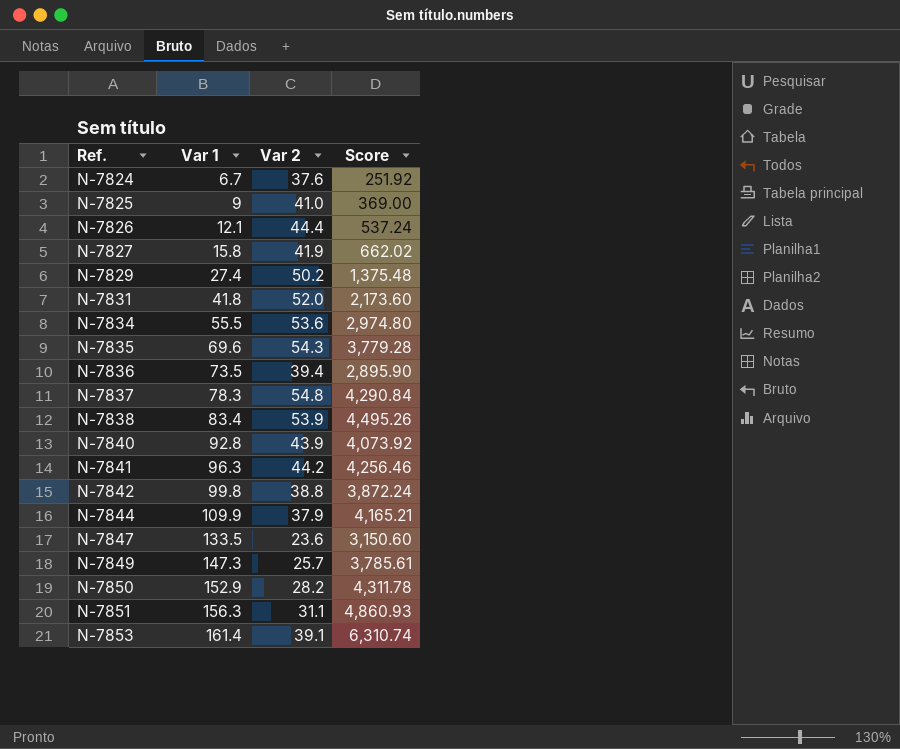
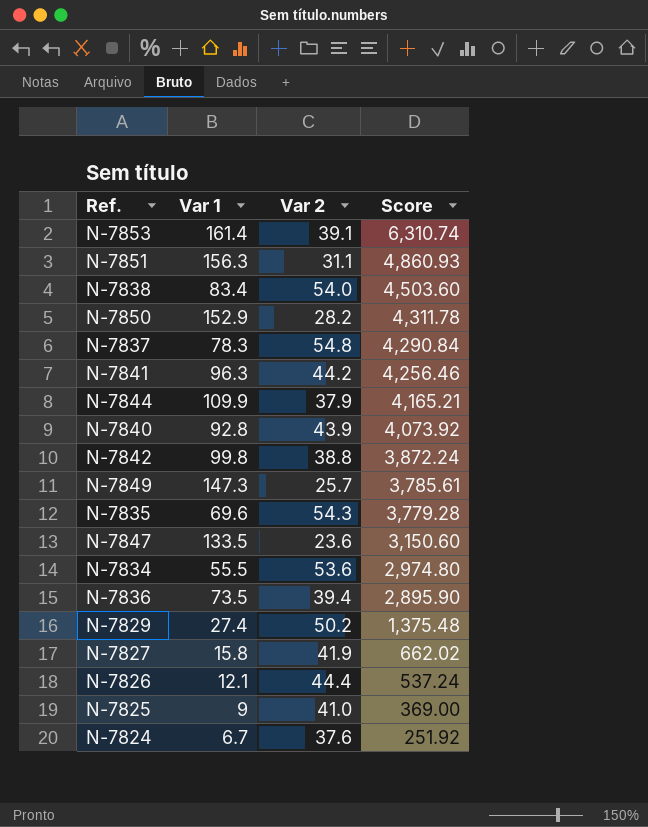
row order: Ref. ascending -> Score descending
row N-7831: 41.8 | 52.0 | 2,173.60 -> none
N-7838 | Var 2: 53.9 -> 54.0
N-7838 | Score: 4,495.26 -> 4,503.60

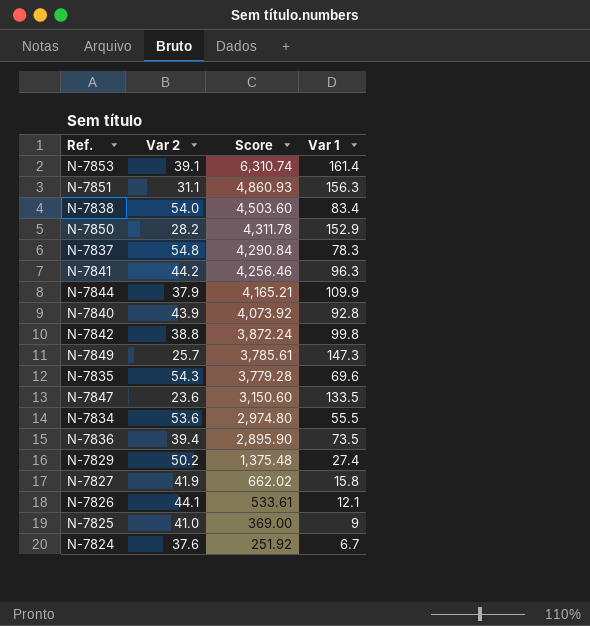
column Var 1 | position: 2 -> 4
N-7826 | Var 2: 44.4 -> 44.1
N-7826 | Score: 537.24 -> 533.61

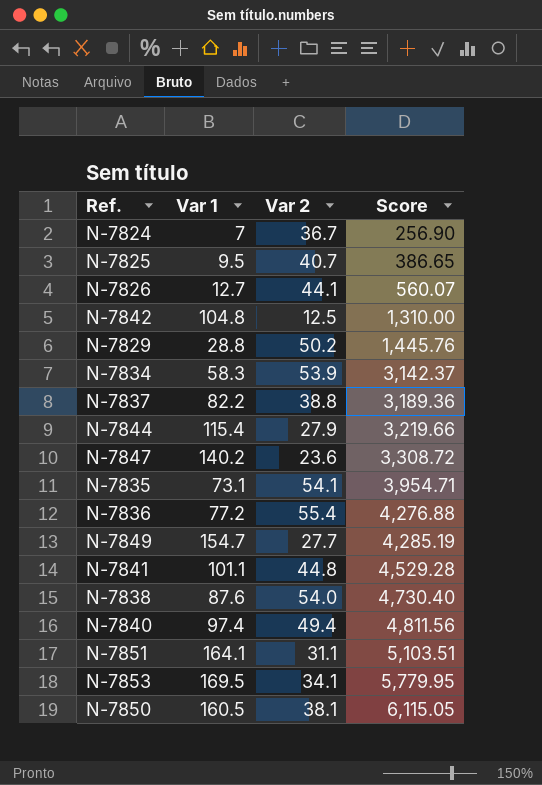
row order: Score descending -> Score ascending
column Var 1 | position: 4 -> 2
row N-7827: 41.9 | 662.02 | 15.8 -> none
N-7824 | Var 1: 6.7 -> 7
N-7824 | Var 2: 37.6 -> 36.7
N-7824 | Score: 251.92 -> 256.90
N-7825 | Var 1: 9 -> 9.5
N-7825 | Var 2: 41.0 -> 40.7
N-7825 | Score: 369.00 -> 386.65
N-7826 | Var 1: 12.1 -> 12.7
N-7826 | Score: 533.61 -> 560.07
N-7842 | Var 1: 99.8 -> 104.8
N-7842 | Var 2: 38.8 -> 12.5
N-7842 | Score: 3,872.24 -> 1,310.00
N-7829 | Var 1: 27.4 -> 28.8
N-7829 | Score: 1,375.48 -> 1,445.76
N-7834 | Var 1: 55.5 -> 58.3
N-7834 | Var 2: 53.6 -> 53.9
N-7834 | Score: 2,974.80 -> 3,142.37
N-7837 | Var 1: 78.3 -> 82.2
N-7837 | Var 2: 54.8 -> 38.8
N-7837 | Score: 4,290.84 -> 3,189.36
N-7844 | Var 1: 109.9 -> 115.4
N-7844 | Var 2: 37.9 -> 27.9
N-7844 | Score: 4,165.21 -> 3,219.66
N-7847 | Var 1: 133.5 -> 140.2
N-7847 | Score: 3,150.60 -> 3,308.72
N-7835 | Var 1: 69.6 -> 73.1
N-7835 | Var 2: 54.3 -> 54.1
N-7835 | Score: 3,779.28 -> 3,954.71
N-7836 | Var 1: 73.5 -> 77.2
N-7836 | Var 2: 39.4 -> 55.4
N-7836 | Score: 2,895.90 -> 4,276.88
N-7849 | Var 1: 147.3 -> 154.7
N-7849 | Var 2: 25.7 -> 27.7
N-7849 | Score: 3,785.61 -> 4,285.19
N-7841 | Var 1: 96.3 -> 101.1
N-7841 | Var 2: 44.2 -> 44.8
N-7841 | Score: 4,256.46 -> 4,529.28
N-7838 | Var 1: 83.4 -> 87.6
N-7838 | Score: 4,503.60 -> 4,730.40
N-7840 | Var 1: 92.8 -> 97.4
N-7840 | Var 2: 43.9 -> 49.4
N-7840 | Score: 4,073.92 -> 4,811.56
N-7851 | Var 1: 156.3 -> 164.1
N-7851 | Score: 4,860.93 -> 5,103.51
N-7853 | Var 1: 161.4 -> 169.5
N-7853 | Var 2: 39.1 -> 34.1
N-7853 | Score: 6,310.74 -> 5,779.95
N-7850 | Var 1: 152.9 -> 160.5
N-7850 | Var 2: 28.2 -> 38.1
N-7850 | Score: 4,311.78 -> 6,115.05

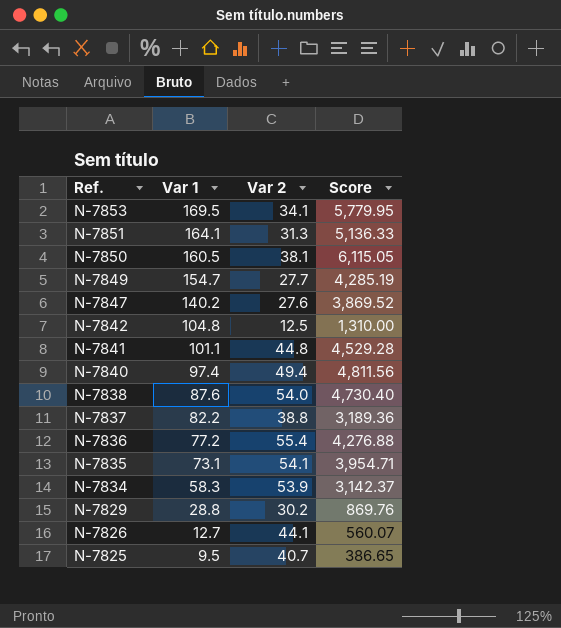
row order: Score ascending -> Ref. descending
row N-7824: 7 | 36.7 | 256.90 -> none
row N-7844: 115.4 | 27.9 | 3,219.66 -> none
N-7851 | Var 2: 31.1 -> 31.3
N-7851 | Score: 5,103.51 -> 5,136.33
N-7847 | Var 2: 23.6 -> 27.6
N-7847 | Score: 3,308.72 -> 3,869.52
N-7829 | Var 2: 50.2 -> 30.2
N-7829 | Score: 1,445.76 -> 869.76

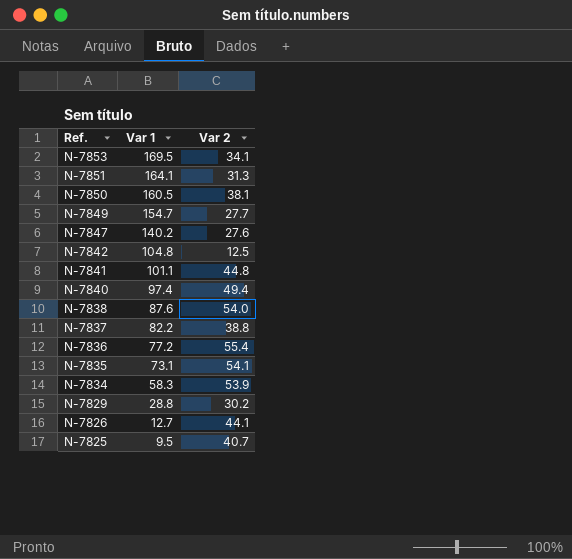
column Score | formula: [Var 1] * [Var 2] -> none

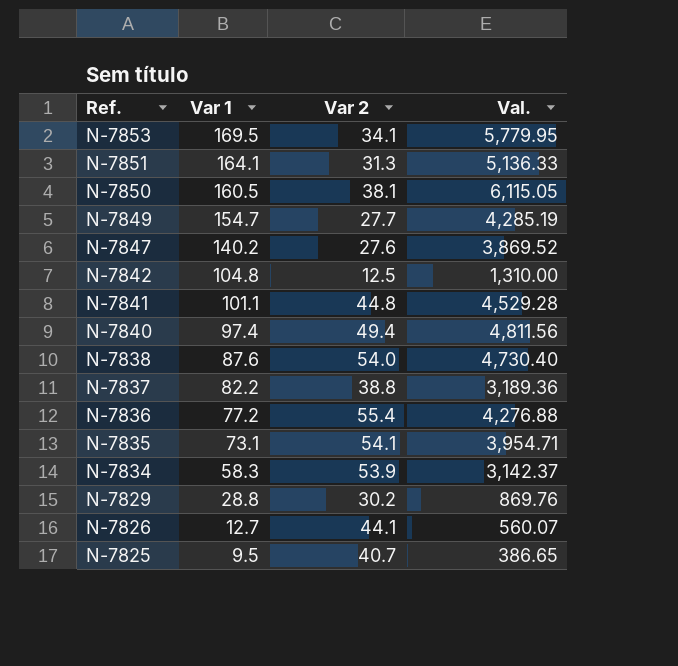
column Val. | formula: none -> [Var 1] * [Var 2]

